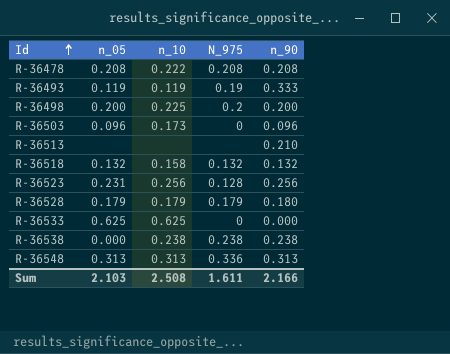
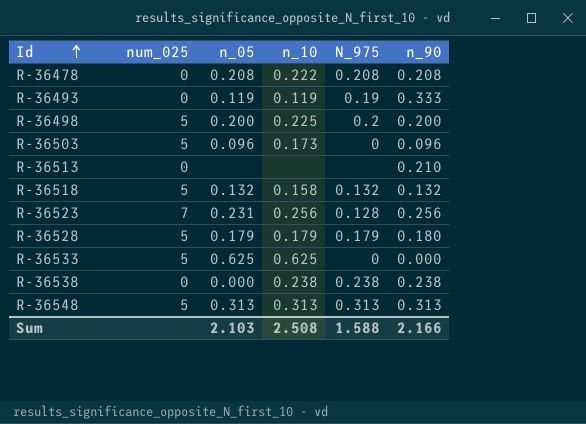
column num_025 | position: none -> 2
R-36548 | N_975: 0.336 -> 0.313
Sum | N_975: 1.611 -> 1.588

